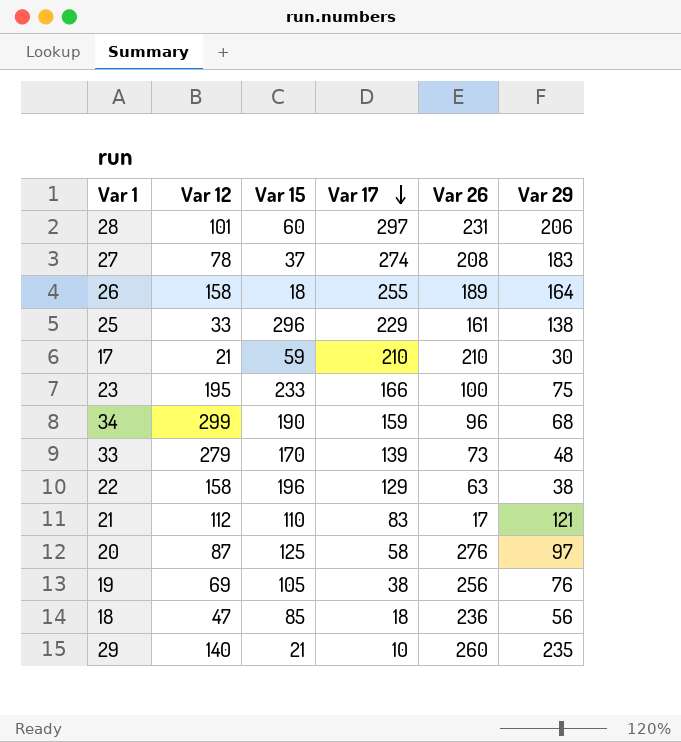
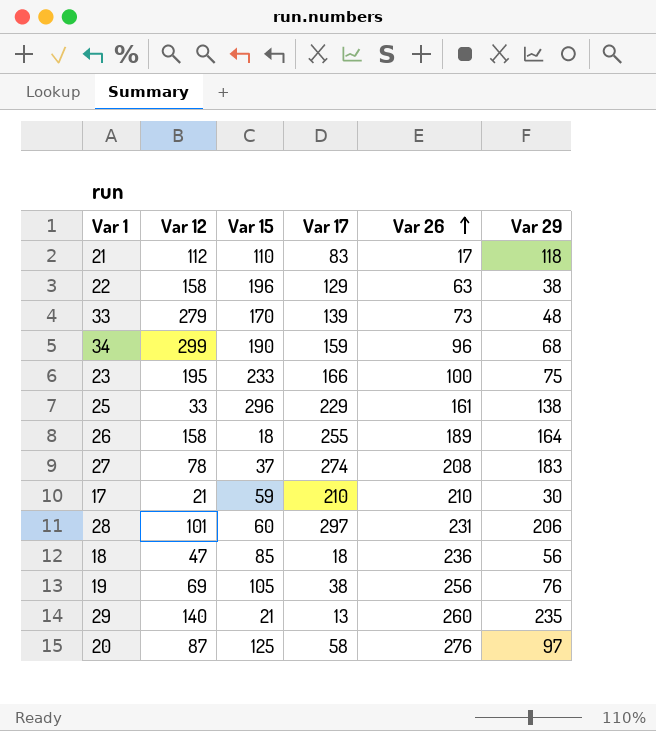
row order: Var 17 descending -> Var 26 ascending
21 | Var 29: 121 -> 118
29 | Var 17: 10 -> 13

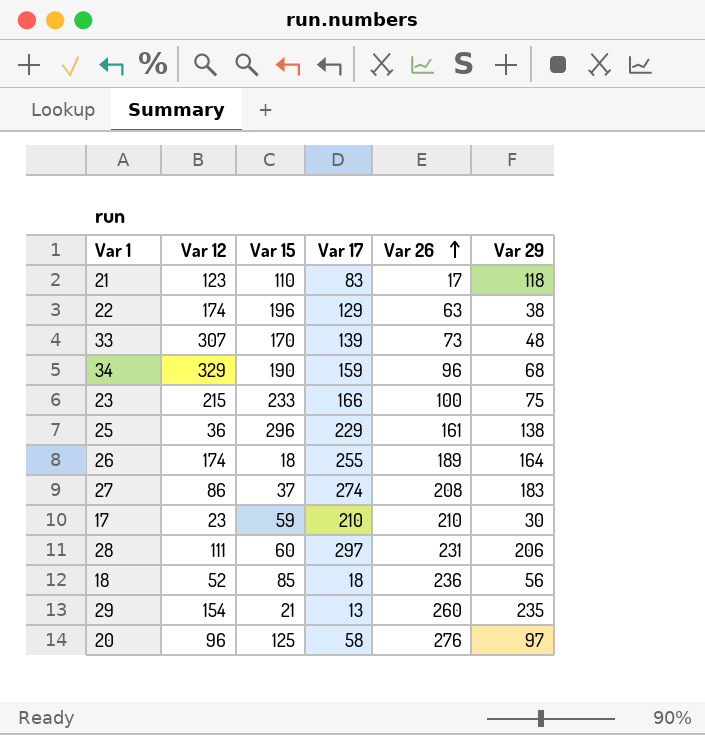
row 19: 69 | 105 | 38 | 256 | 76 -> none
21 | Var 12: 112 -> 123
22 | Var 12: 158 -> 174
33 | Var 12: 279 -> 307
34 | Var 12: 299 -> 329
23 | Var 12: 195 -> 215
25 | Var 12: 33 -> 36
26 | Var 12: 158 -> 174
27 | Var 12: 78 -> 86
17 | Var 12: 21 -> 23
28 | Var 12: 101 -> 111
18 | Var 12: 47 -> 52
29 | Var 12: 140 -> 154
20 | Var 12: 87 -> 96

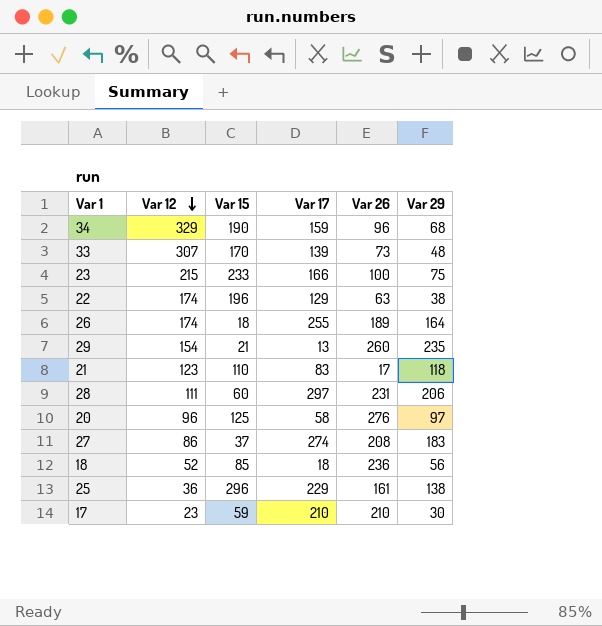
row order: Var 26 ascending -> Var 12 descending

